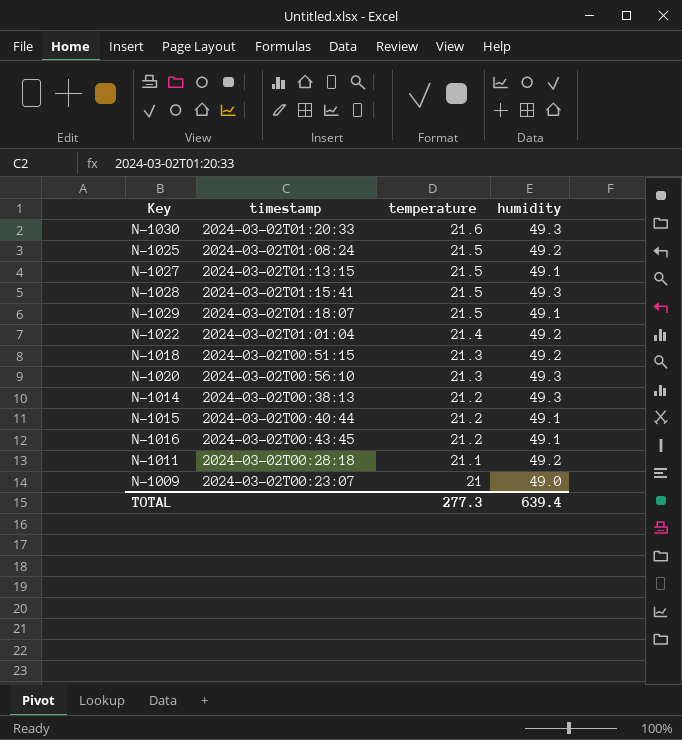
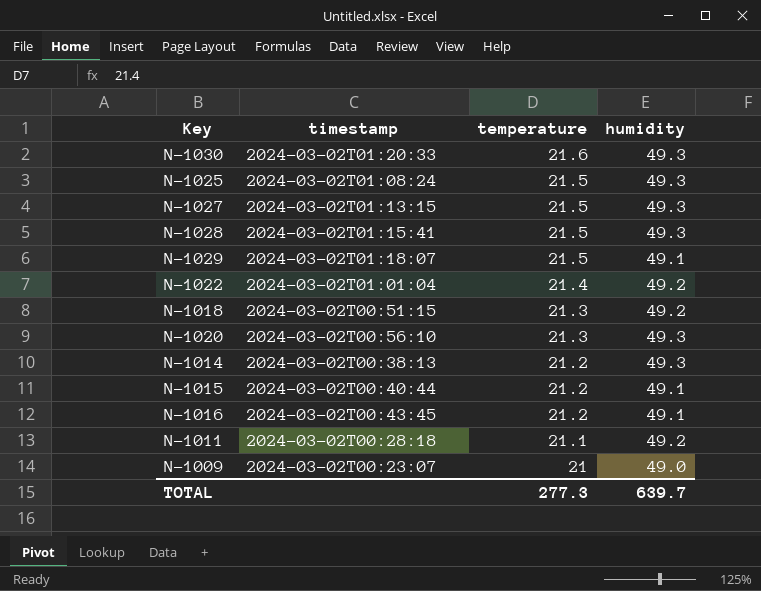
N-1025 | humidity: 49.2 -> 49.3
N-1027 | humidity: 49.1 -> 49.3
TOTAL | humidity: 639.4 -> 639.7

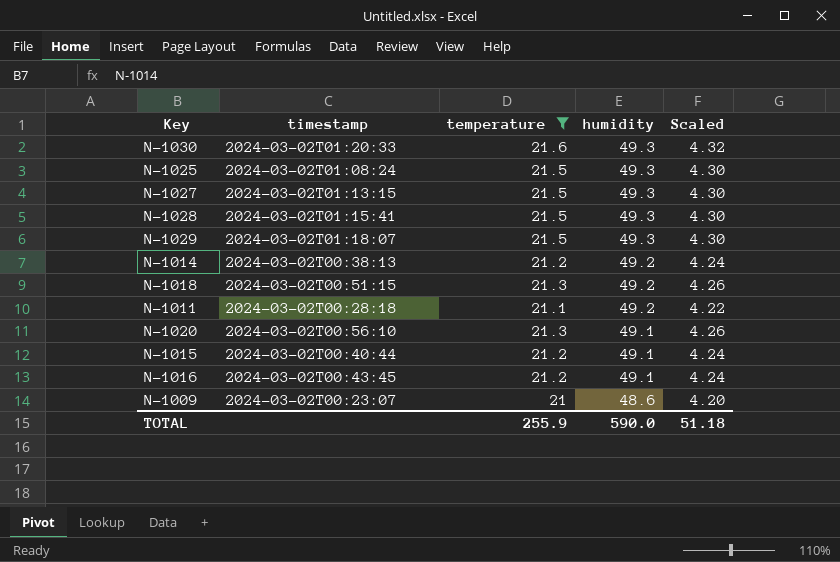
filter: none -> temperature != 21.4
row order: temperature descending -> humidity descending
column Scaled | formula: none -> [temperature] * 0.2
N-1029 | humidity: 49.1 -> 49.3
N-1014 | humidity: 49.3 -> 49.2
N-1020 | humidity: 49.3 -> 49.1
N-1009 | humidity: 49.0 -> 48.6
TOTAL | temperature: 277.3 -> 255.9
TOTAL | humidity: 639.7 -> 590.0

